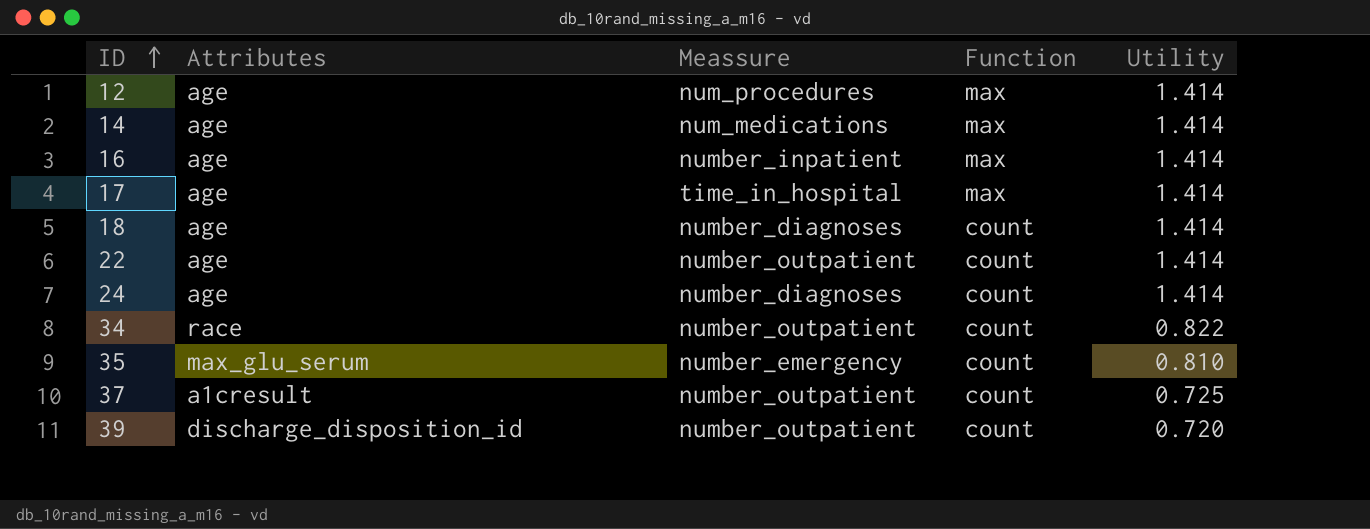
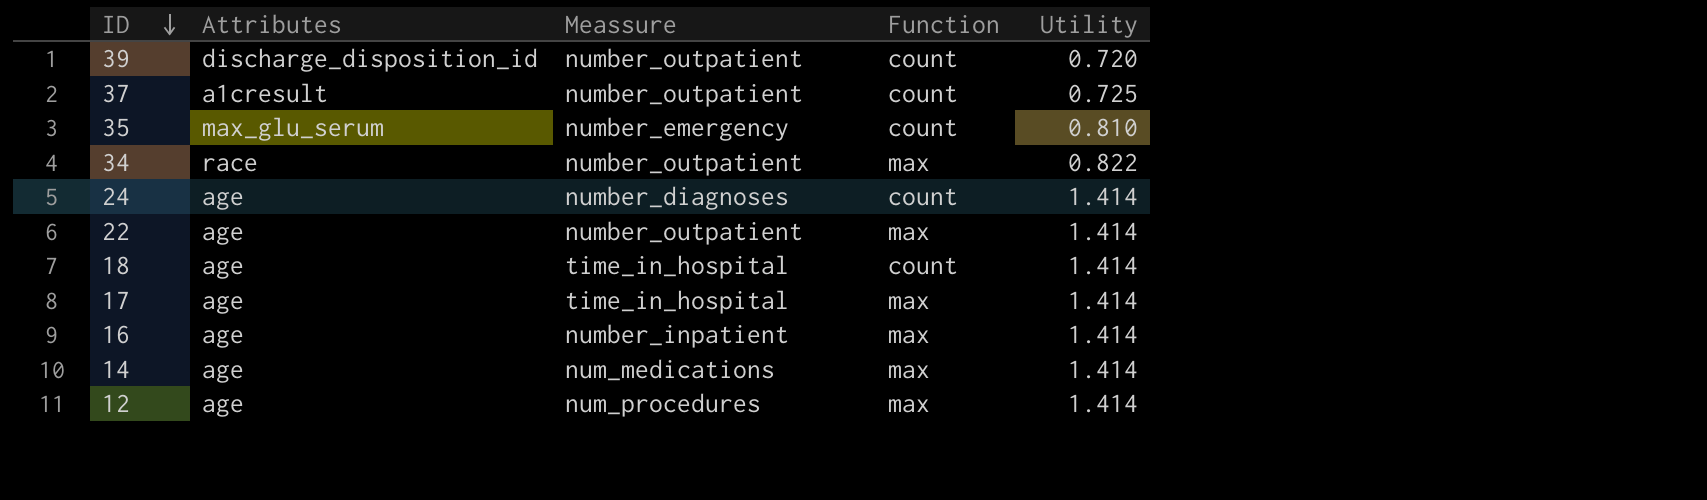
row order: ID ascending -> ID descending
34 | Function: count -> max
22 | Function: count -> max
18 | Meassure: number_diagnoses -> time_in_hospital

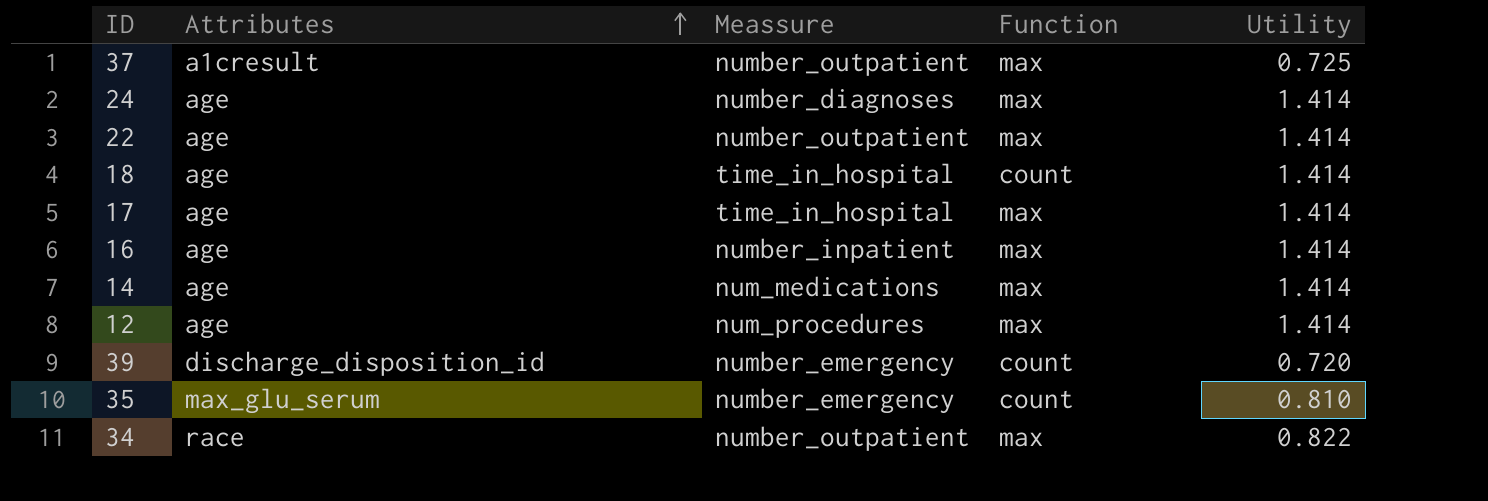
row order: ID descending -> Attributes ascending
37 | Function: count -> max
24 | Function: count -> max
39 | Meassure: number_outpatient -> number_emergency

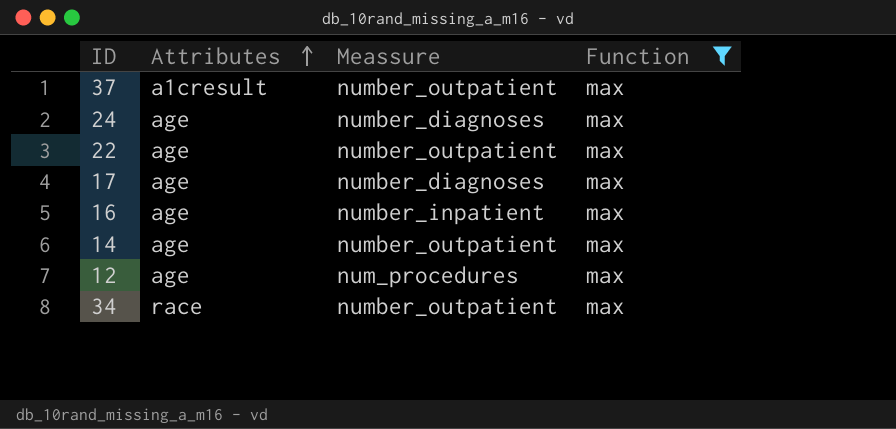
filter: none -> Function = max
column Utility | position: 5 -> none
17 | Meassure: time_in_hospital -> number_diagnoses
14 | Meassure: num_medications -> number_outpatient

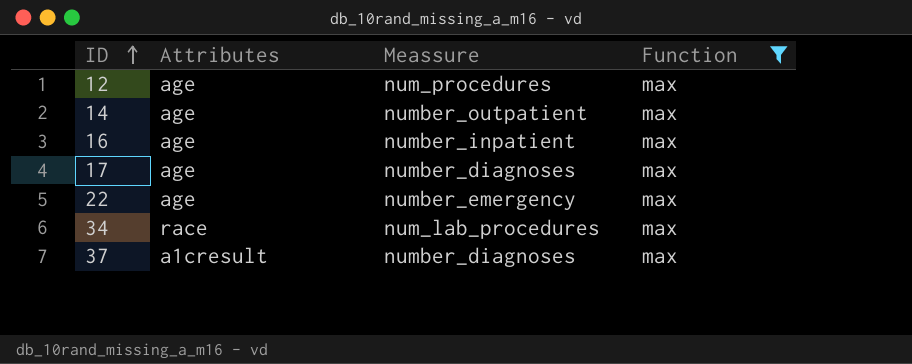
row order: Attributes ascending -> ID ascending
row 24: age | number_diagnoses | max -> none
22 | Meassure: number_outpatient -> number_emergency
34 | Meassure: number_outpatient -> num_lab_procedures
37 | Meassure: number_outpatient -> number_diagnoses

